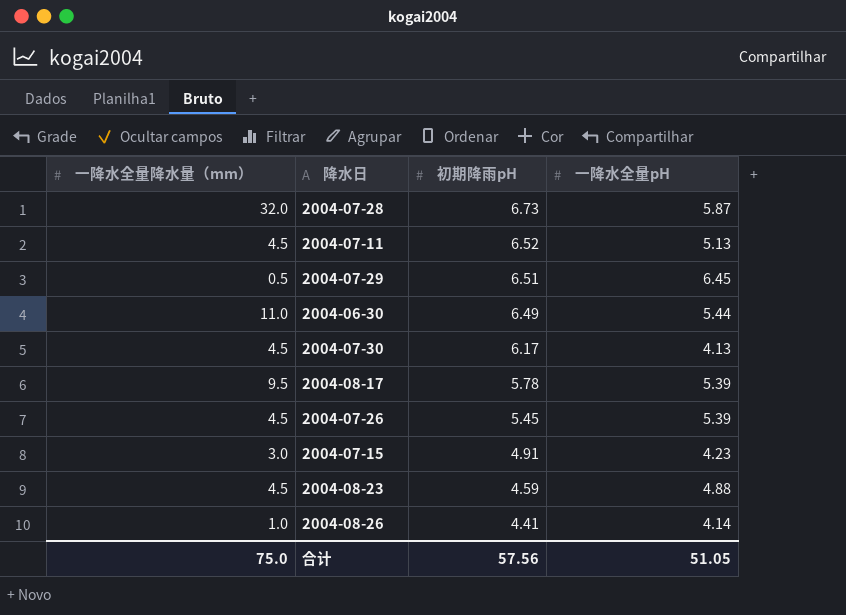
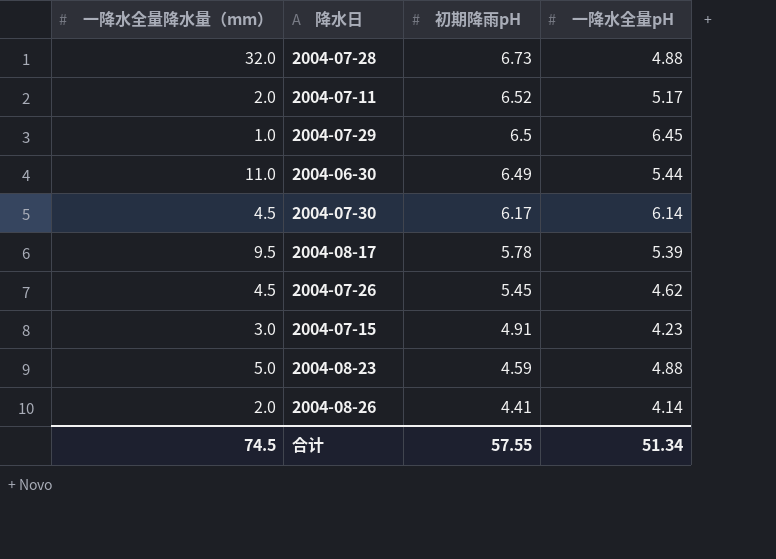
2004-07-28 | 一降水全量pH: 5.87 -> 4.88
2004-07-11 | 一降水全量降水量（mm）: 4.5 -> 2.0
2004-07-11 | 一降水全量pH: 5.13 -> 5.17
2004-07-29 | 一降水全量降水量（mm）: 0.5 -> 1.0
2004-07-29 | 初期降雨pH: 6.51 -> 6.5
2004-07-30 | 一降水全量pH: 4.13 -> 6.14
2004-07-26 | 一降水全量pH: 5.39 -> 4.62
2004-08-23 | 一降水全量降水量（mm）: 4.5 -> 5.0
2004-08-26 | 一降水全量降水量（mm）: 1.0 -> 2.0
合计 | 一降水全量降水量（mm）: 75.0 -> 74.5
合计 | 初期降雨pH: 57.56 -> 57.55
合计 | 一降水全量pH: 51.05 -> 51.34

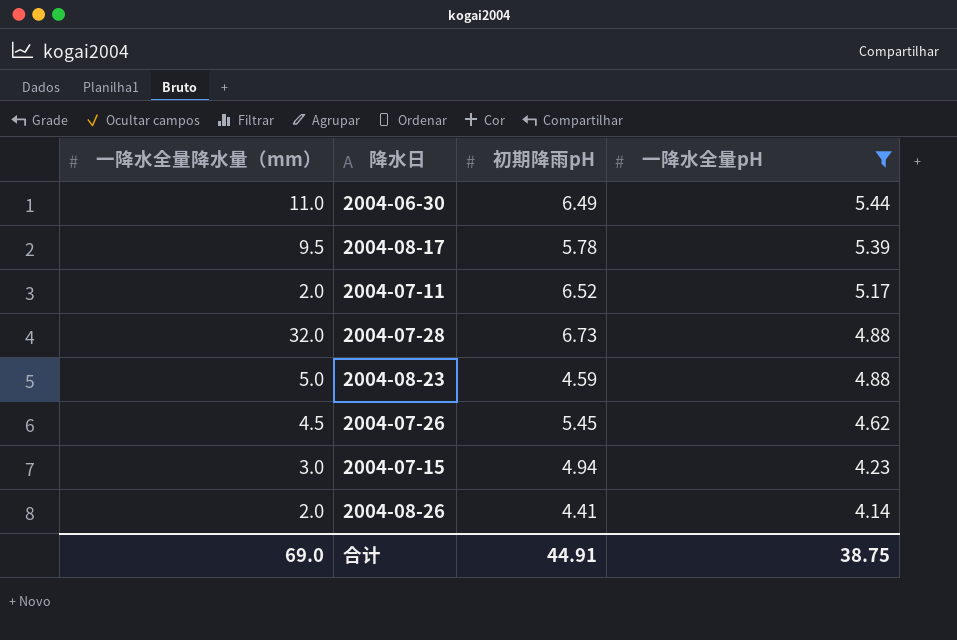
filter: none -> 一降水全量pH <= 5.44
row order: 初期降雨pH descending -> 一降水全量pH descending
2004-07-15 | 初期降雨pH: 4.91 -> 4.94
合计 | 一降水全量降水量（mm）: 74.5 -> 69.0
合计 | 初期降雨pH: 57.55 -> 44.91
合计 | 一降水全量pH: 51.34 -> 38.75

